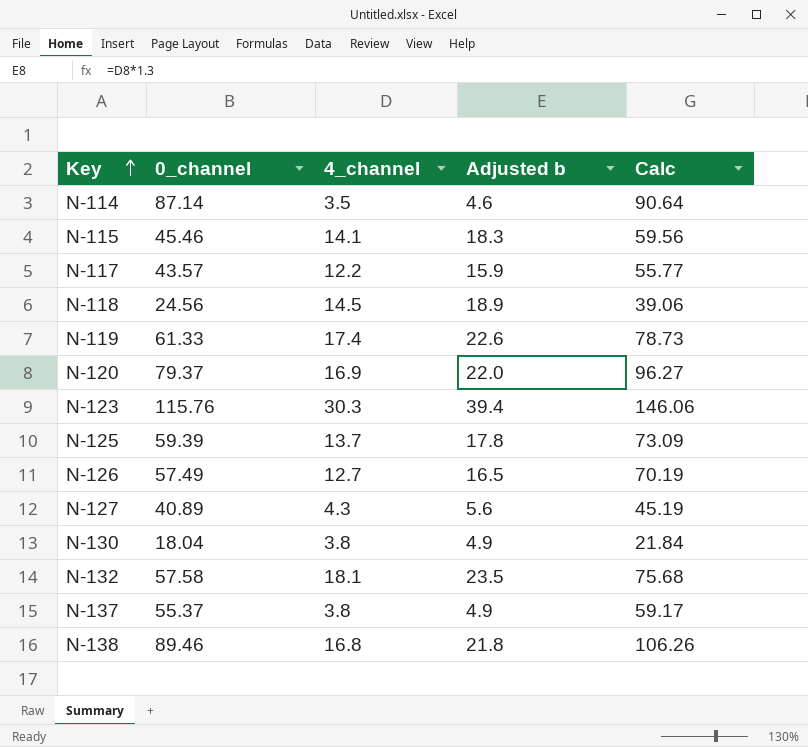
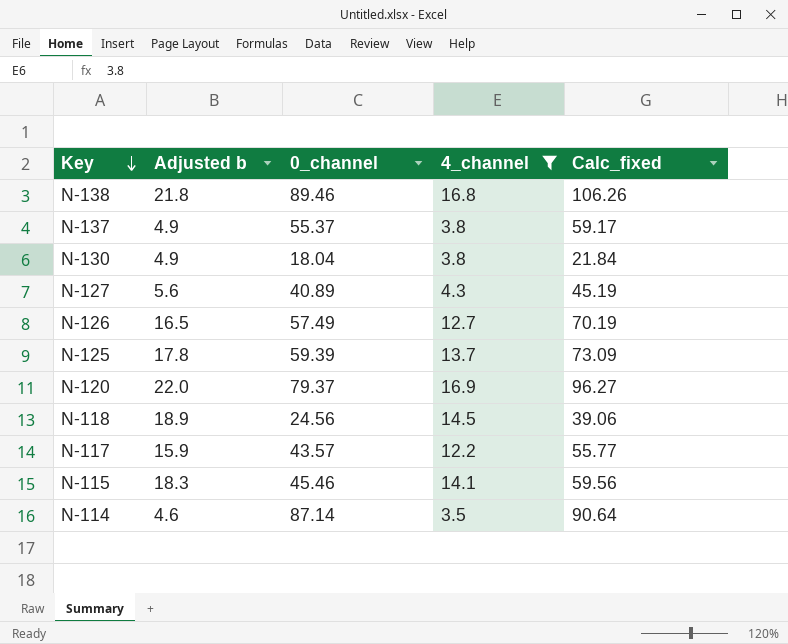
filter: none -> 4_channel <= 16.9
row order: Key ascending -> Key descending
column Adjusted b | position: 4 -> 2
column name: Calc -> Calc_fixed

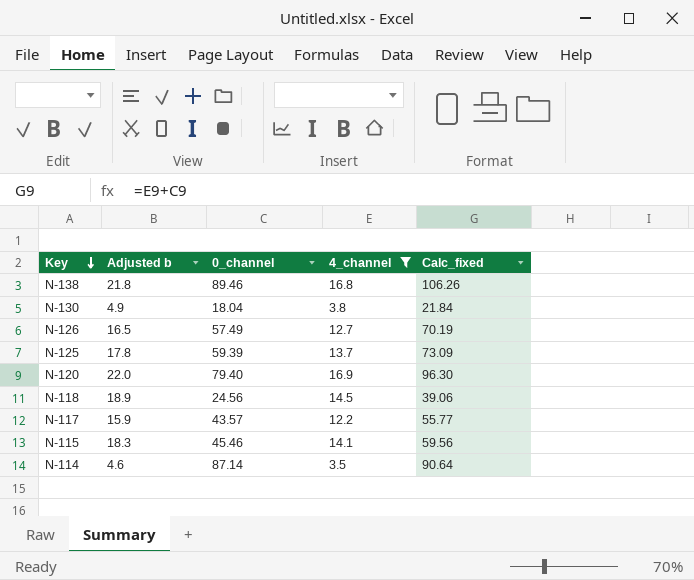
row N-137: 4.9 | 55.37 | 3.8 | 59.17 -> none
row N-127: 5.6 | 40.89 | 4.3 | 45.19 -> none
N-120 | 0_channel: 79.37 -> 79.40
N-120 | Calc_fixed: 96.27 -> 96.30

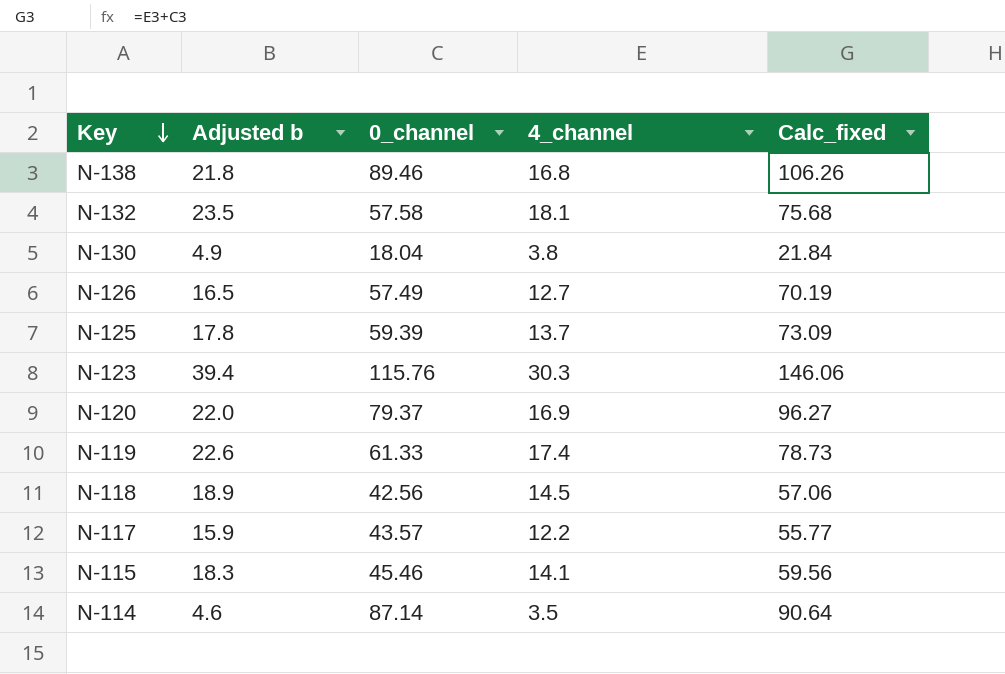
filter: 4_channel <= 16.9 -> none
N-120 | 0_channel: 79.40 -> 79.37
N-120 | Calc_fixed: 96.30 -> 96.27
N-118 | 0_channel: 24.56 -> 42.56
N-118 | Calc_fixed: 39.06 -> 57.06

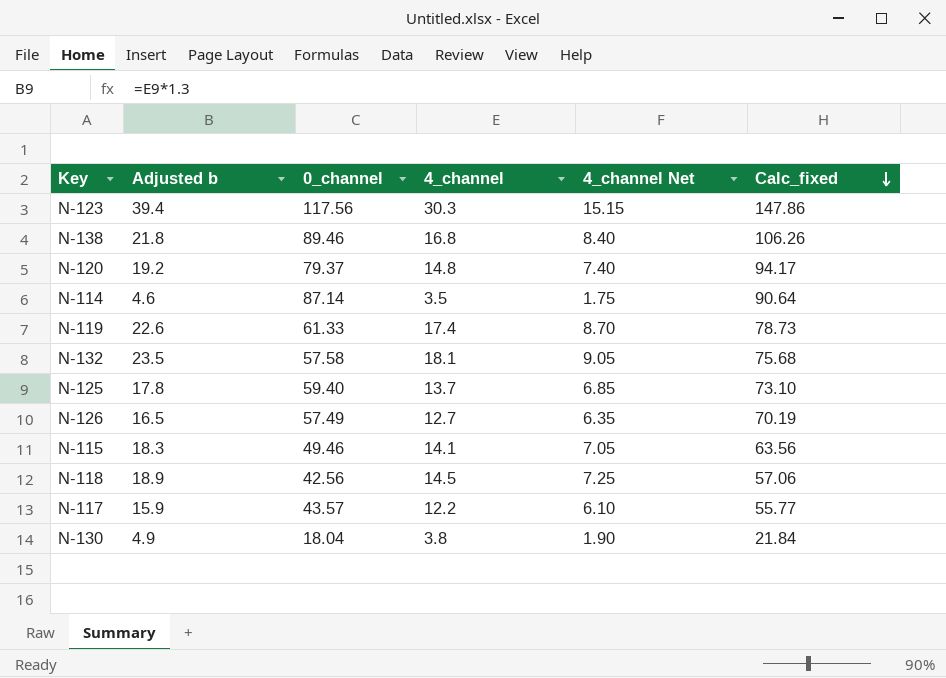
row order: Key descending -> Calc_fixed descending
column 4_channel Net | formula: none -> [4_channel] * 0.5
N-123 | 0_channel: 115.76 -> 117.56
N-123 | Calc_fixed: 146.06 -> 147.86
N-120 | Adjusted b: 22.0 -> 19.2
N-120 | 4_channel: 16.9 -> 14.8
N-120 | Calc_fixed: 96.27 -> 94.17
N-125 | 0_channel: 59.39 -> 59.40
N-125 | Calc_fixed: 73.09 -> 73.10
N-115 | 0_channel: 45.46 -> 49.46
N-115 | Calc_fixed: 59.56 -> 63.56

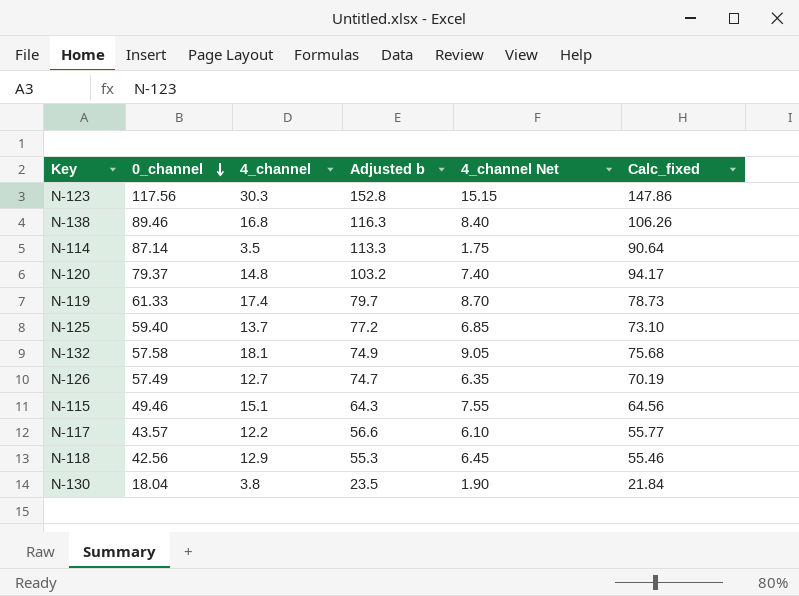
row order: Calc_fixed descending -> 0_channel descending
column Adjusted b | formula: [4_channel] * 1.3 -> [0_channel] * 1.3
column Adjusted b | position: 2 -> 4
N-115 | 4_channel: 14.1 -> 15.1
N-115 | 4_channel Net: 7.05 -> 7.55
N-115 | Calc_fixed: 63.56 -> 64.56
N-118 | 4_channel: 14.5 -> 12.9
N-118 | 4_channel Net: 7.25 -> 6.45
N-118 | Calc_fixed: 57.06 -> 55.46

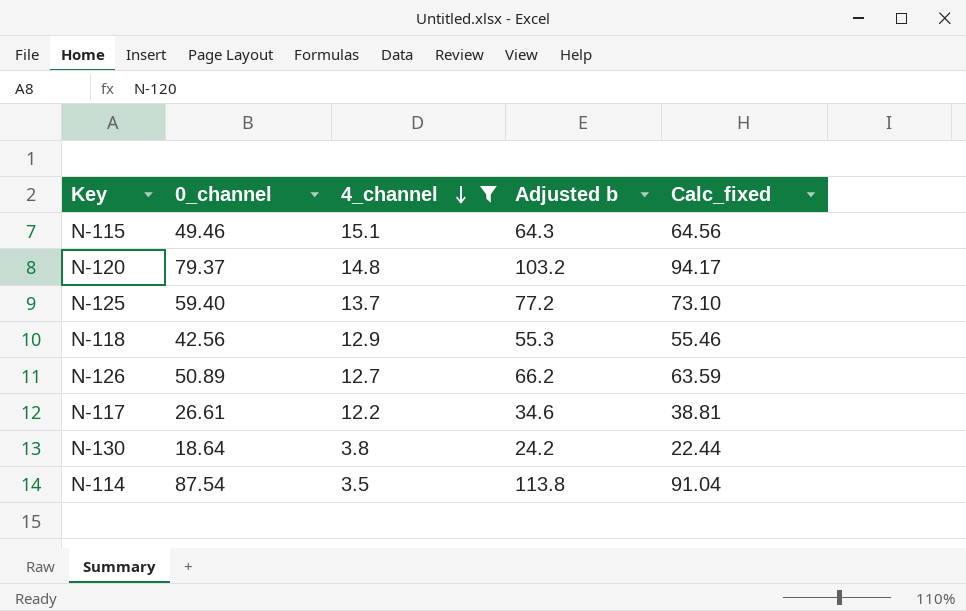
filter: none -> 4_channel <= 15.1
row order: 0_channel descending -> 4_channel descending
column 4_channel Net | formula: [4_channel] * 0.5 -> none
N-126 | 0_channel: 57.49 -> 50.89
N-126 | Adjusted b: 74.7 -> 66.2
N-126 | Calc_fixed: 70.19 -> 63.59
N-117 | 0_channel: 43.57 -> 26.61
N-117 | Adjusted b: 56.6 -> 34.6
N-117 | Calc_fixed: 55.77 -> 38.81
N-130 | 0_channel: 18.04 -> 18.64
N-130 | Adjusted b: 23.5 -> 24.2
N-130 | Calc_fixed: 21.84 -> 22.44
N-114 | 0_channel: 87.14 -> 87.54
N-114 | Adjusted b: 113.3 -> 113.8
N-114 | Calc_fixed: 90.64 -> 91.04

